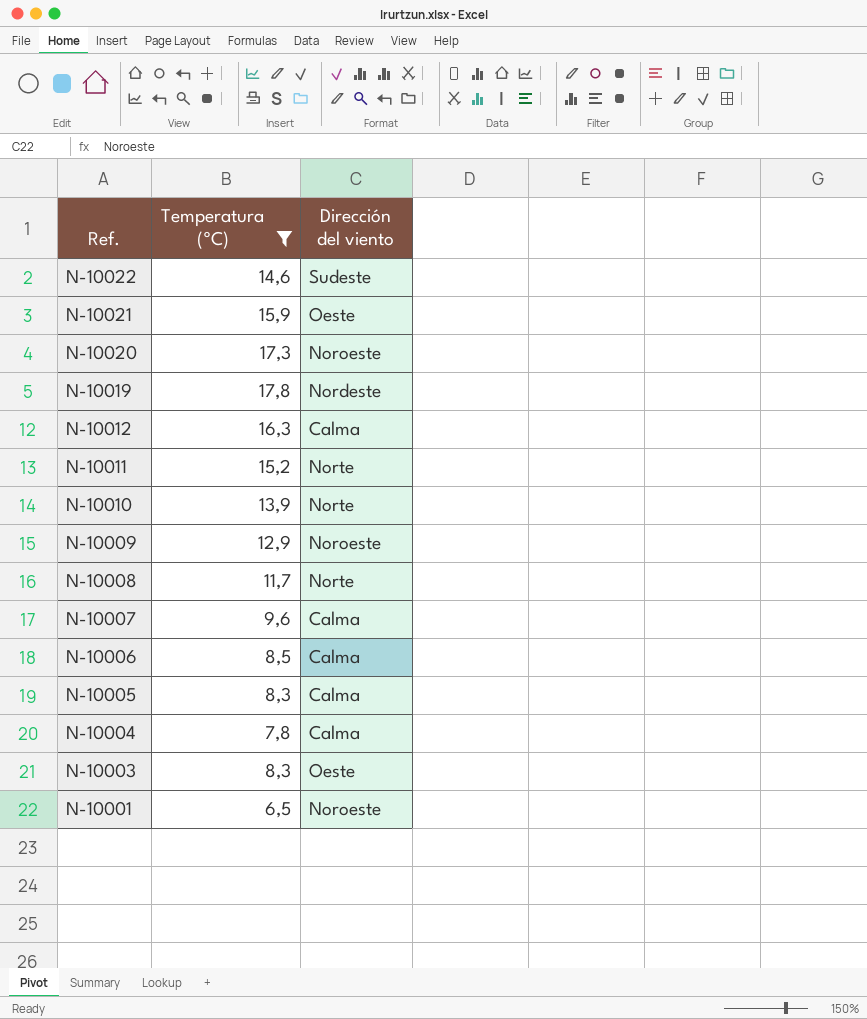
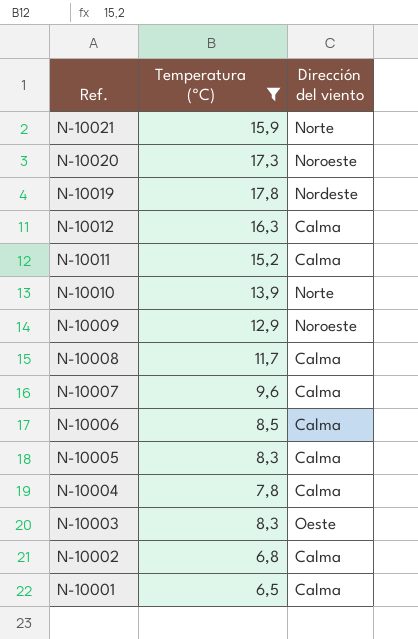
row N-10022: 14,6 | Sudeste -> none
N-10021 | Dirección del viento: Oeste -> Norte
N-10011 | Dirección del viento: Norte -> Calma
N-10008 | Dirección del viento: Norte -> Calma
row N-10002: none -> 6,8 | Calma
N-10001 | Dirección del viento: Noroeste -> Calma

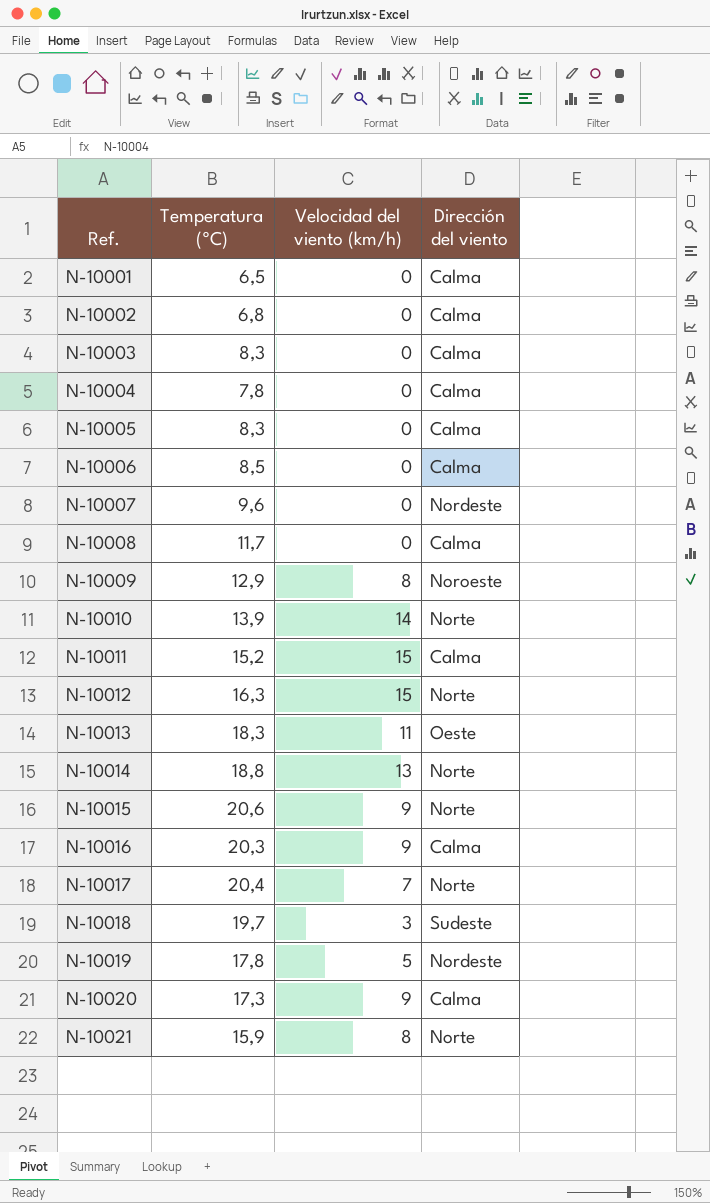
filter: Temperatura (ºC) <= 17,8 -> none
row order: Ref. descending -> Ref. ascending
column Velocidad del viento (km/h) | position: none -> 3
N-10003 | Dirección del viento: Oeste -> Calma
N-10007 | Dirección del viento: Calma -> Nordeste
N-10012 | Dirección del viento: Calma -> Norte
N-10020 | Dirección del viento: Noroeste -> Calma

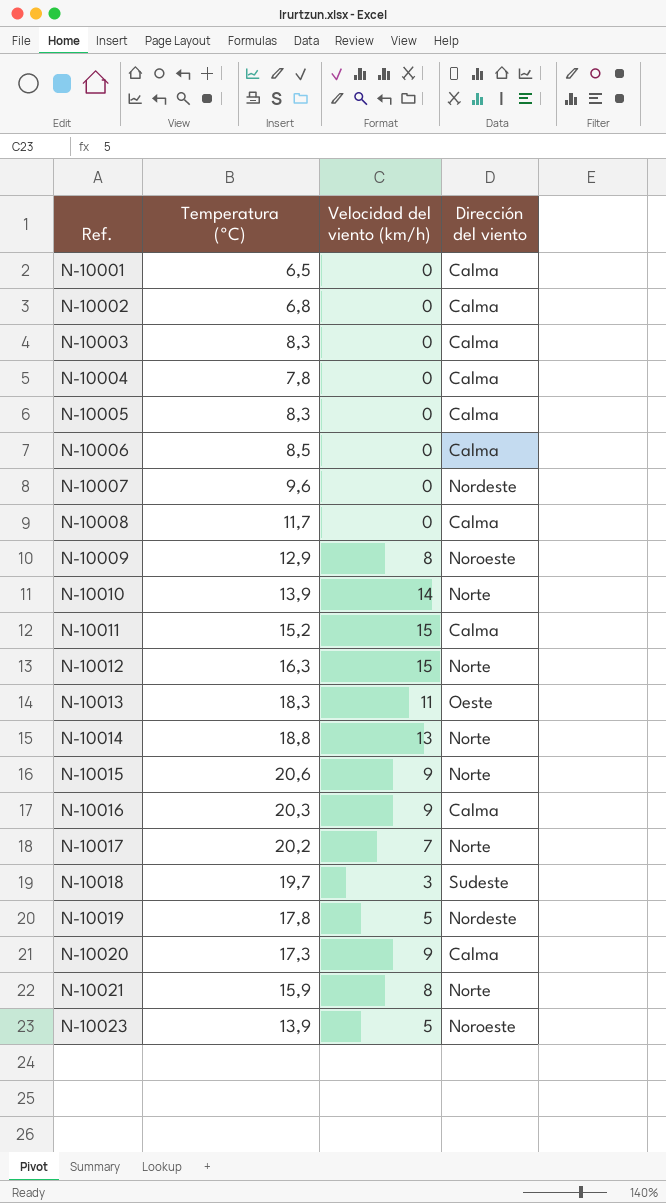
N-10017 | Temperatura (ºC): 20,4 -> 20,2
row N-10023: none -> 13,9 | 5 | Noroeste

